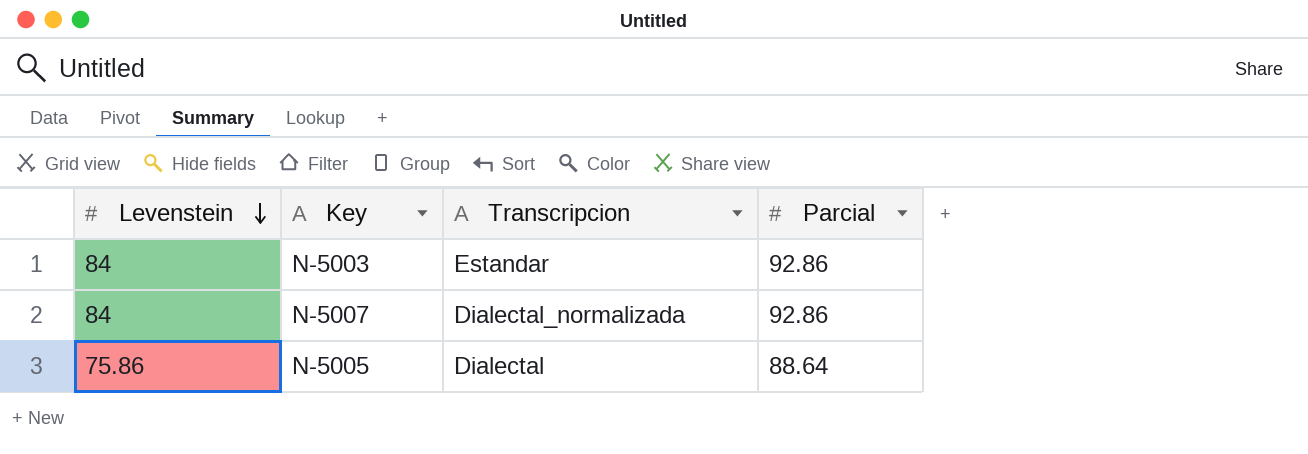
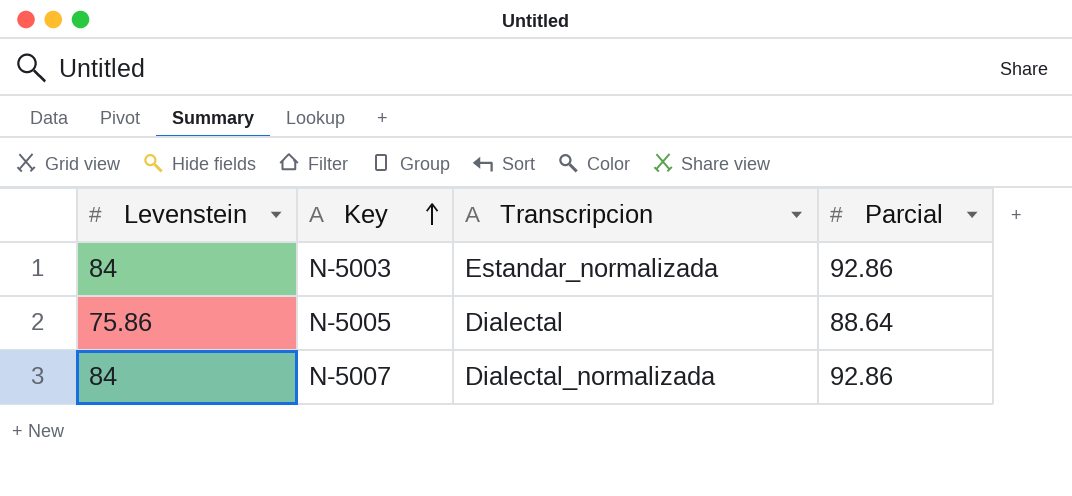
row order: Levenstein descending -> Key ascending
N-5003 | Transcripcion: Estandar -> Estandar_normalizada

